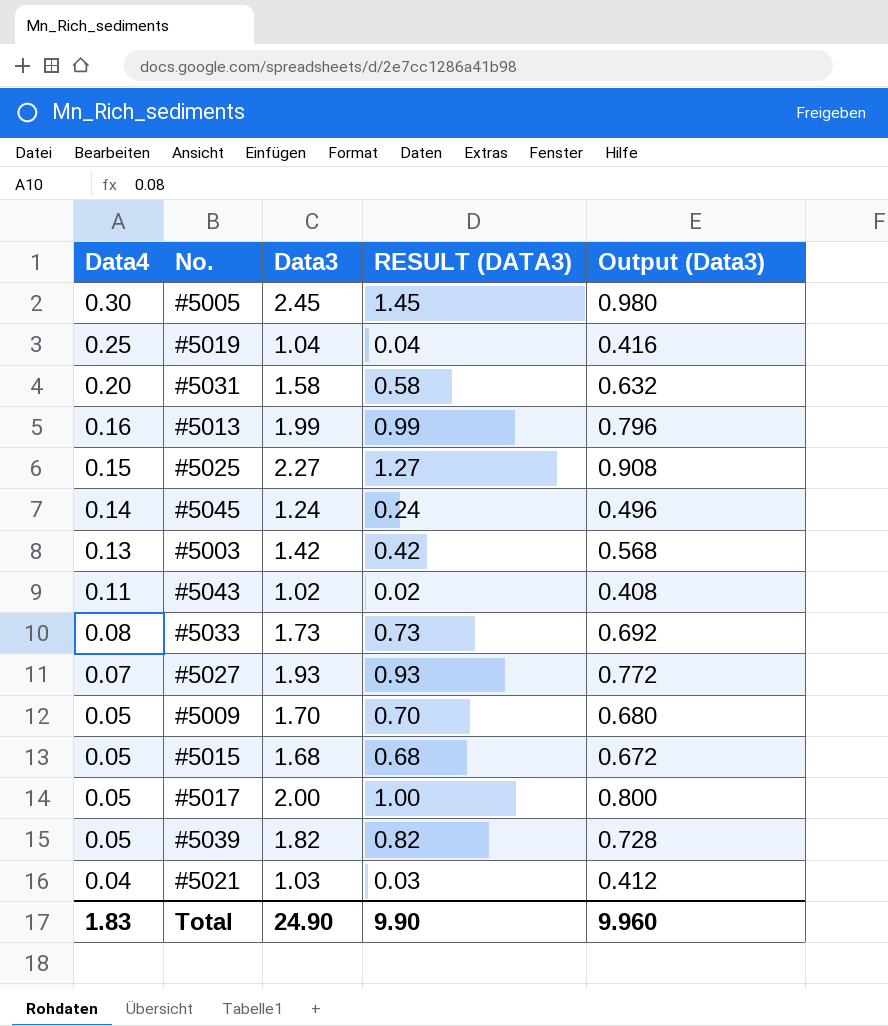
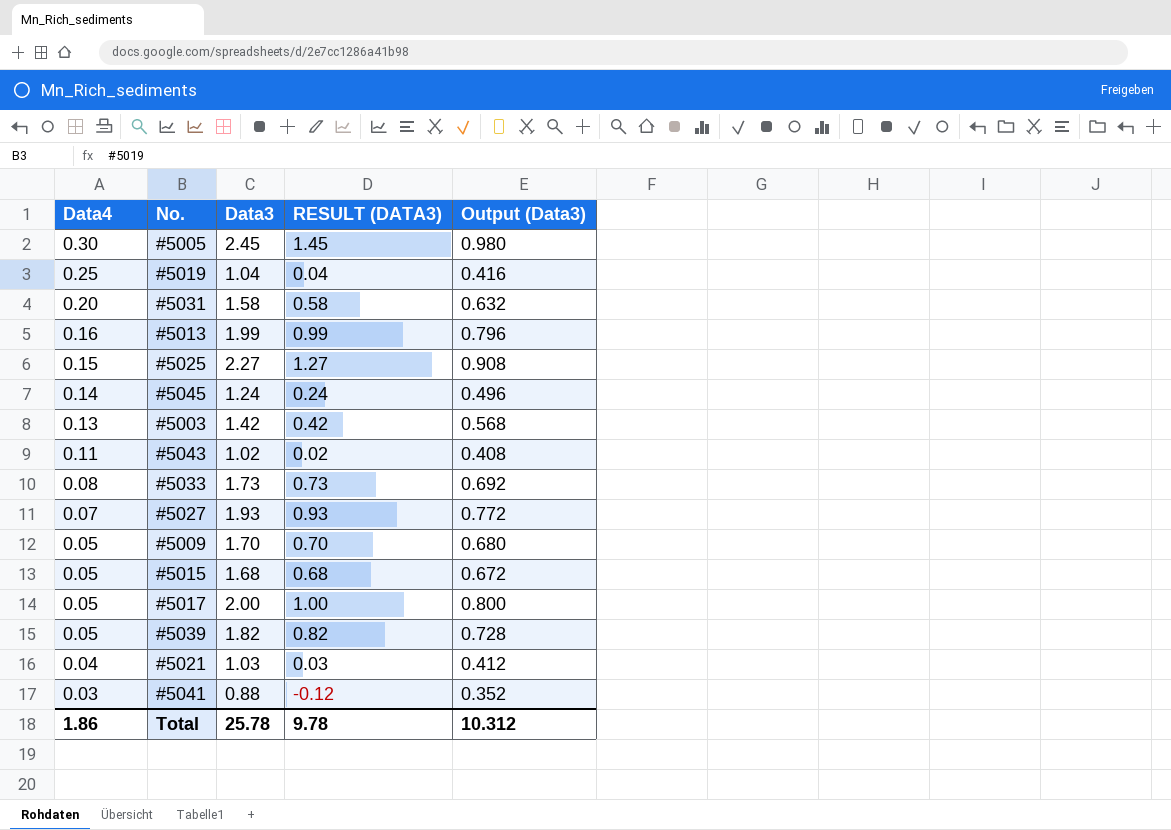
row #5041: none -> 0.03 | 0.88 | -0.12 | 0.352
Total | Data4: 1.83 -> 1.86
Total | Data3: 24.90 -> 25.78
Total | RESULT (DATA3): 9.90 -> 9.78
Total | Output (Data3): 9.960 -> 10.312

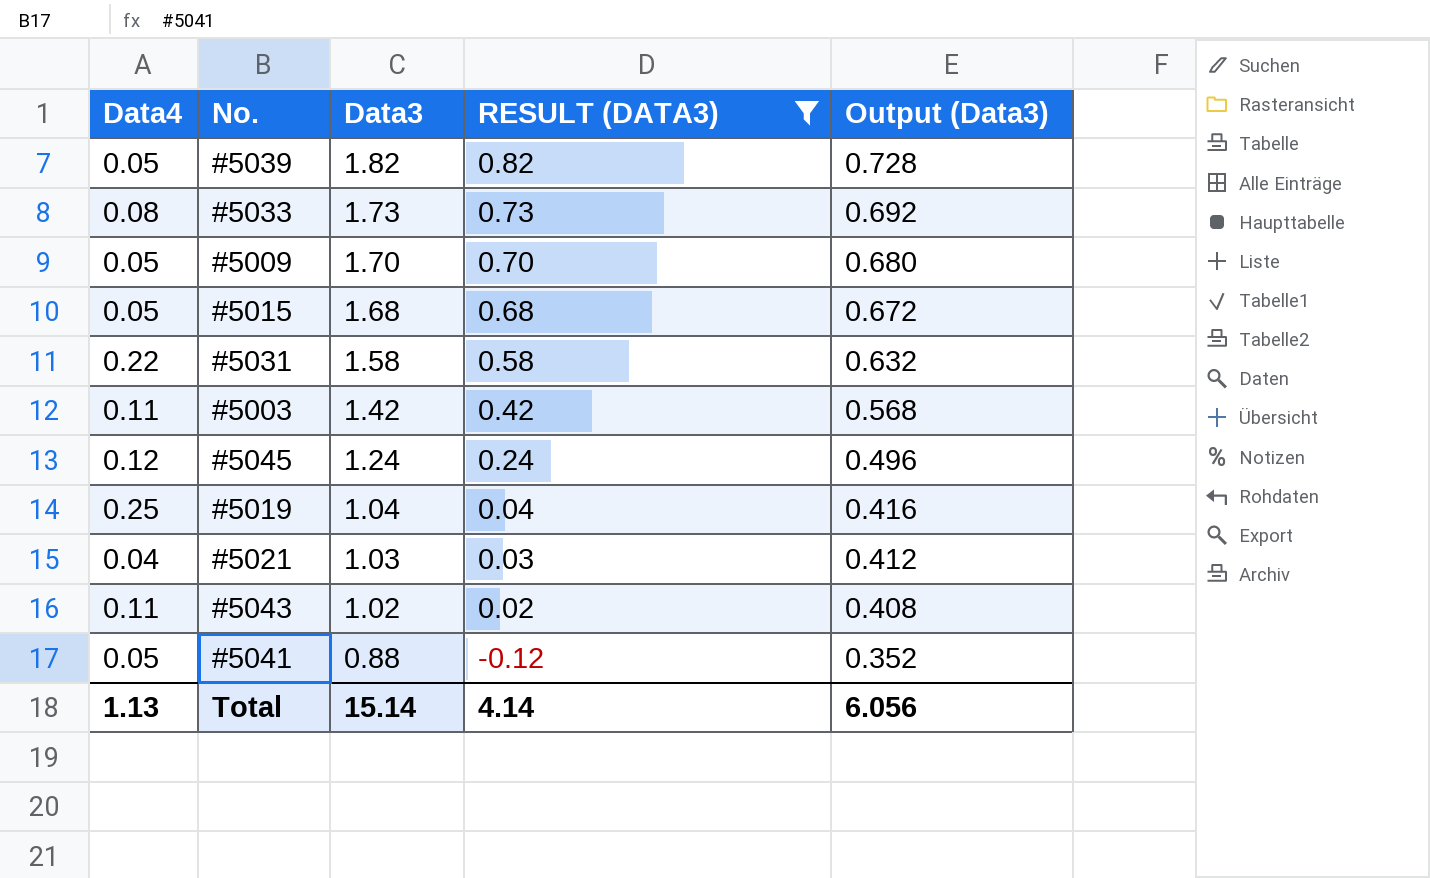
filter: none -> RESULT (DATA3) <= 0.82
row order: Data4 descending -> Data3 descending
#5031 | Data4: 0.20 -> 0.22
#5003 | Data4: 0.13 -> 0.11
#5045 | Data4: 0.14 -> 0.12
#5041 | Data4: 0.03 -> 0.05
Total | Data4: 1.86 -> 1.13
Total | Data3: 25.78 -> 15.14
Total | RESULT (DATA3): 9.78 -> 4.14
Total | Output (Data3): 10.312 -> 6.056

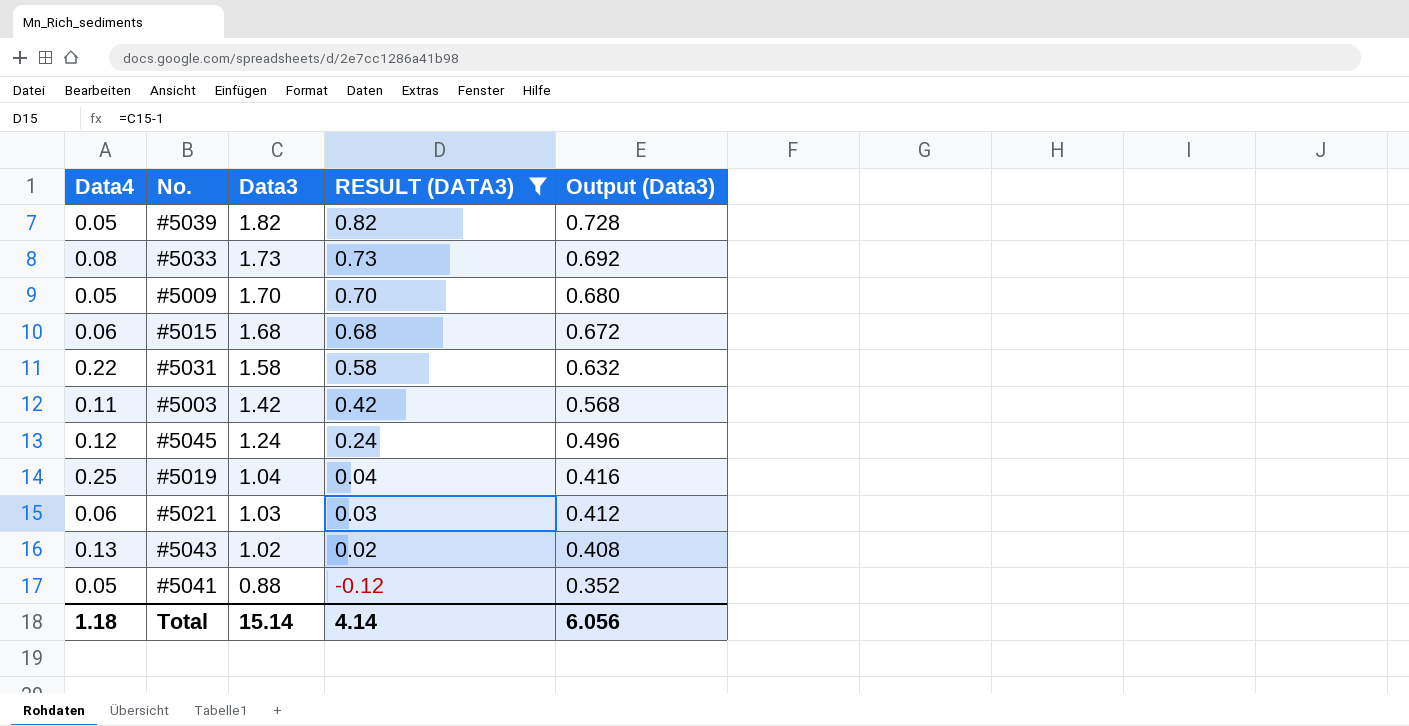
#5015 | Data4: 0.05 -> 0.06
#5021 | Data4: 0.04 -> 0.06
#5043 | Data4: 0.11 -> 0.13
Total | Data4: 1.13 -> 1.18

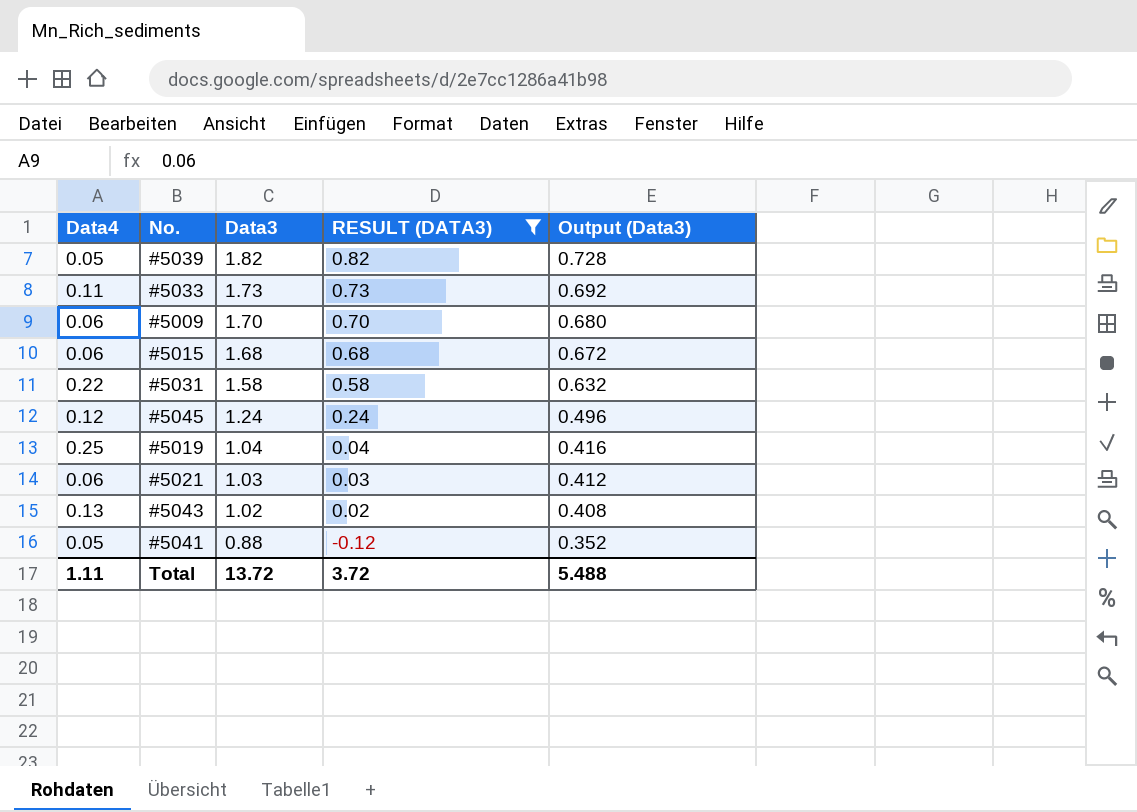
row #5003: 0.11 | 1.42 | 0.42 | 0.568 -> none
#5033 | Data4: 0.08 -> 0.11
#5009 | Data4: 0.05 -> 0.06
Total | Data4: 1.18 -> 1.11
Total | Data3: 15.14 -> 13.72
Total | RESULT (DATA3): 4.14 -> 3.72
Total | Output (Data3): 6.056 -> 5.488

